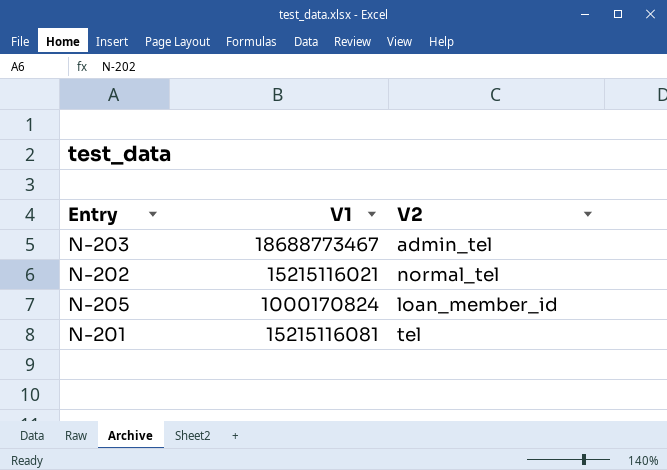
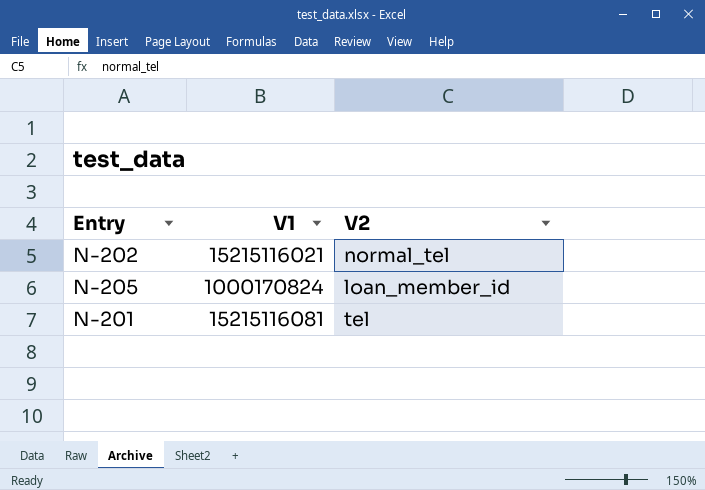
row N-203: 18688773467 | admin_tel -> none

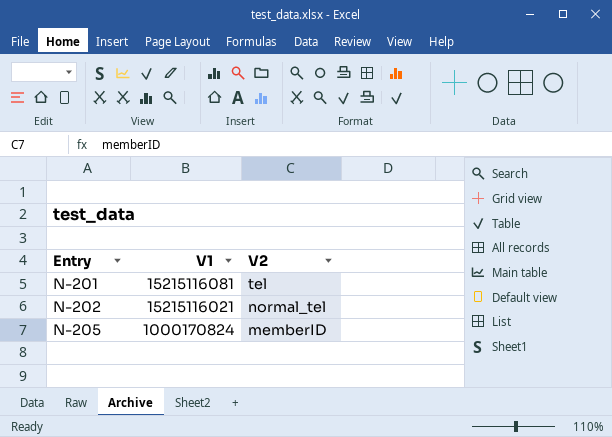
row order: none -> Entry ascending
N-205 | V2: loan_member_id -> memberID

